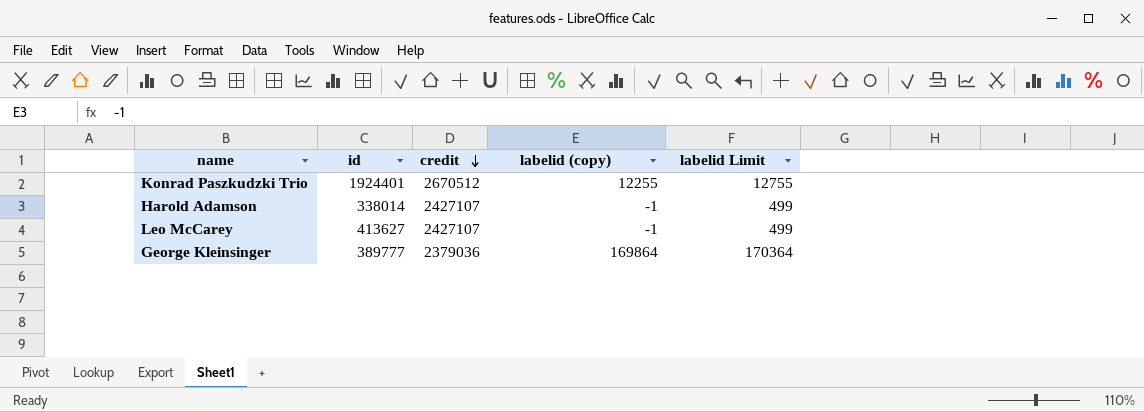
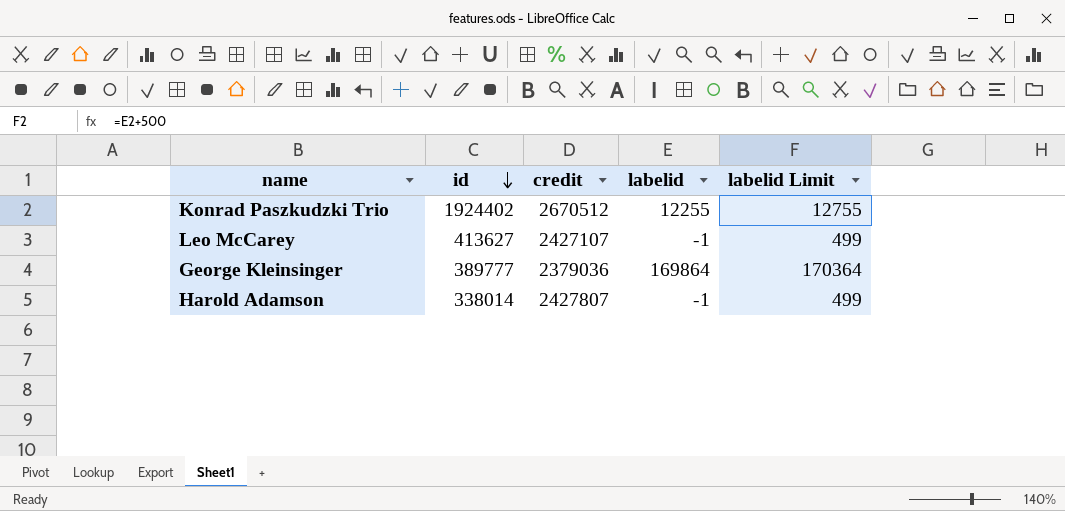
row order: credit descending -> id descending
column name: labelid (copy) -> labelid
Konrad Paszkudzki Trio | id: 1924401 -> 1924402
Harold Adamson | credit: 2427107 -> 2427807

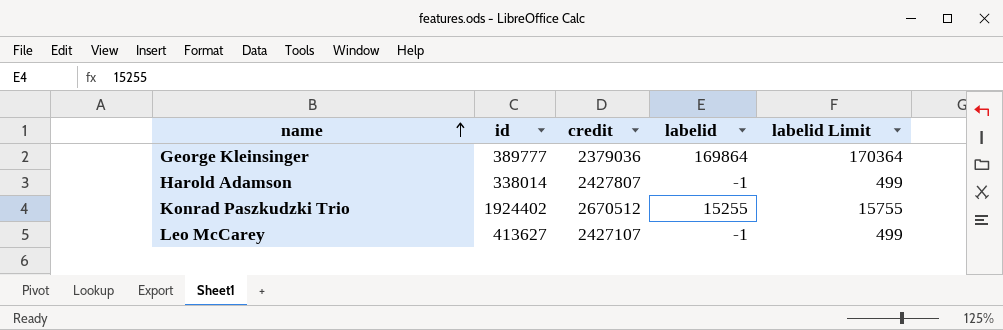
row order: id descending -> name ascending
Konrad Paszkudzki Trio | labelid: 12255 -> 15255
Konrad Paszkudzki Trio | labelid Limit: 12755 -> 15755

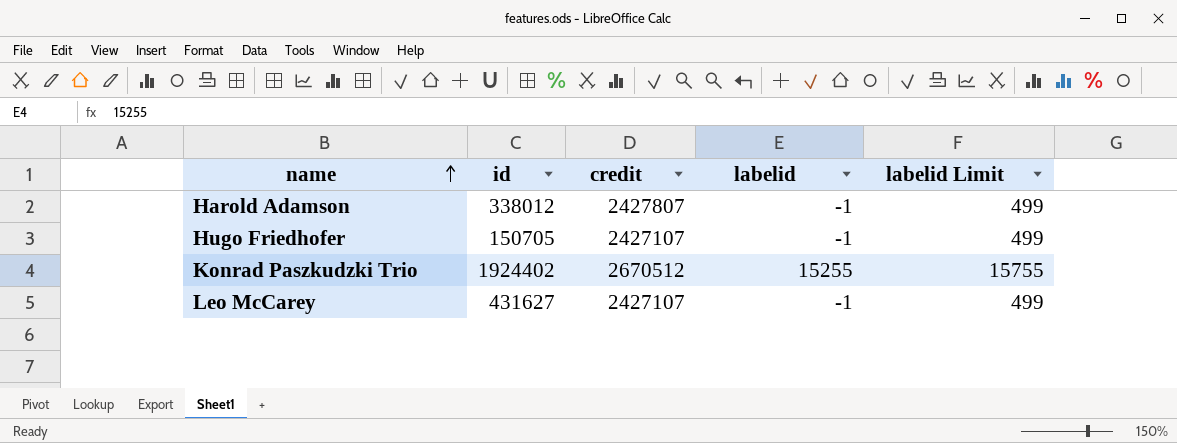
row George Kleinsinger: 389777 | 2379036 | 169864 | 170364 -> none
Harold Adamson | id: 338014 -> 338012
row Hugo Friedhofer: none -> 150705 | 2427107 | -1 | 499
Leo McCarey | id: 413627 -> 431627

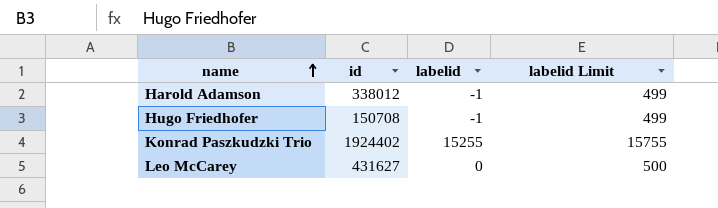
column credit | position: 3 -> none
Hugo Friedhofer | id: 150705 -> 150708
Leo McCarey | labelid: -1 -> 0
Leo McCarey | labelid Limit: 499 -> 500

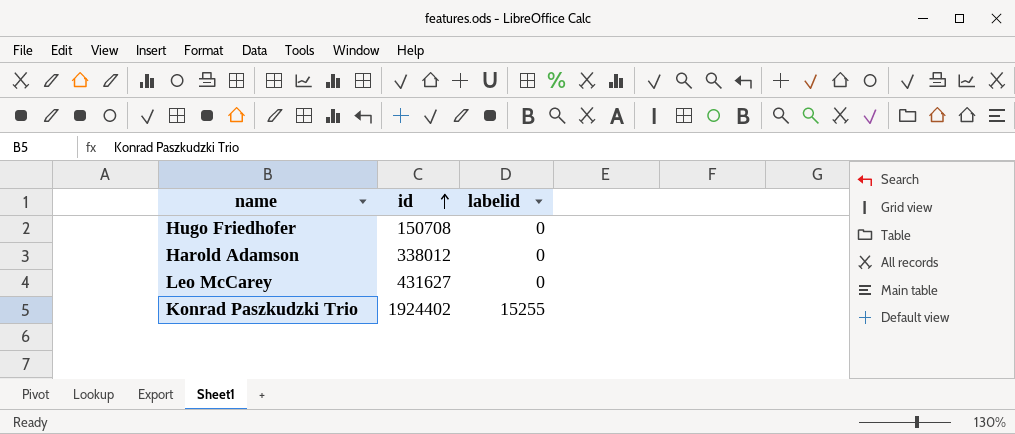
row order: name ascending -> id ascending
column labelid Limit | formula: [labelid] + 500 -> none
Hugo Friedhofer | labelid: -1 -> 0
Harold Adamson | labelid: -1 -> 0

